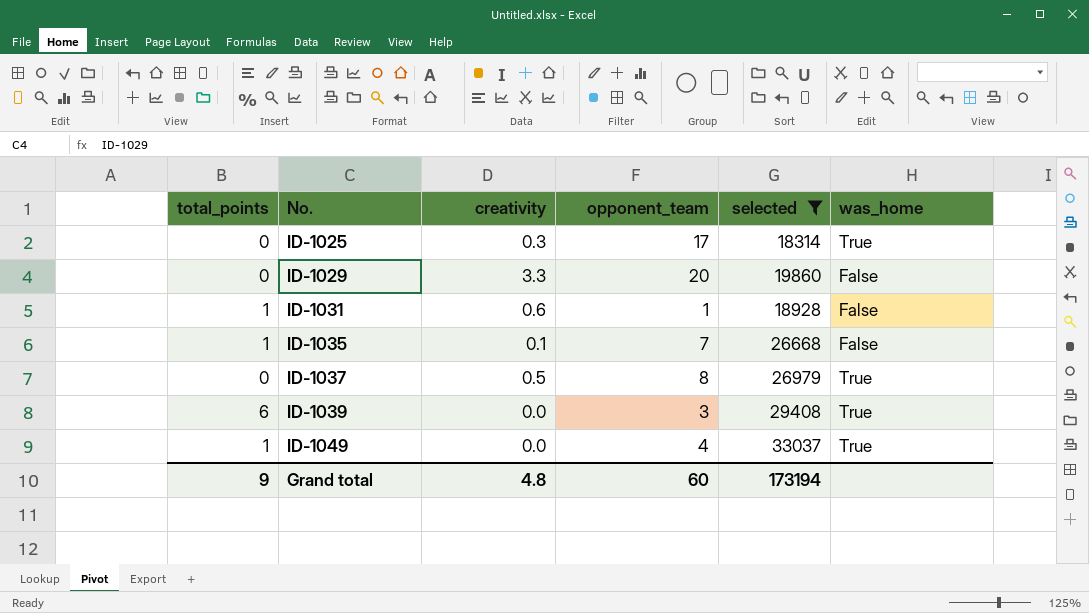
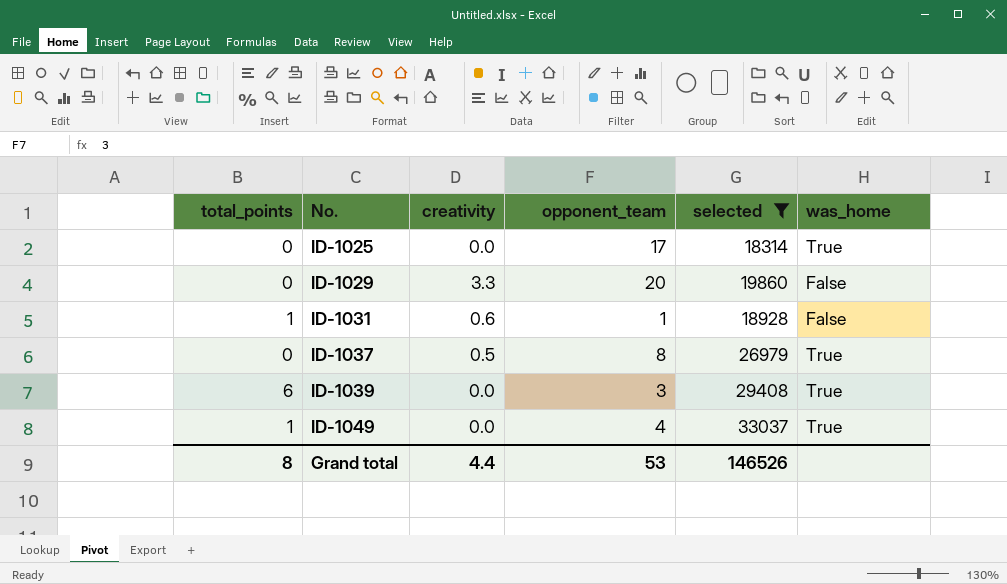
row ID-1035: 1 | 0.1 | 7 | 26668 | False -> none
ID-1025 | creativity: 0.3 -> 0.0
Grand total | total_points: 9 -> 8
Grand total | creativity: 4.8 -> 4.4
Grand total | opponent_team: 60 -> 53
Grand total | selected: 173194 -> 146526

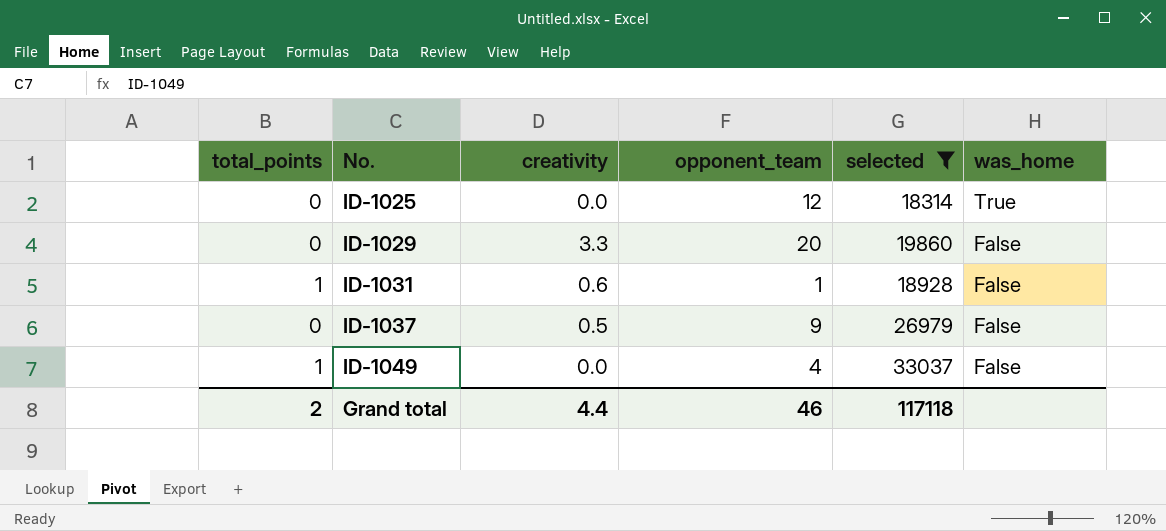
row ID-1039: 6 | 0.0 | 3 | 29408 | True -> none
ID-1025 | opponent_team: 17 -> 12
ID-1037 | opponent_team: 8 -> 9
ID-1037 | was_home: True -> False
ID-1049 | was_home: True -> False
Grand total | total_points: 8 -> 2
Grand total | opponent_team: 53 -> 46
Grand total | selected: 146526 -> 117118

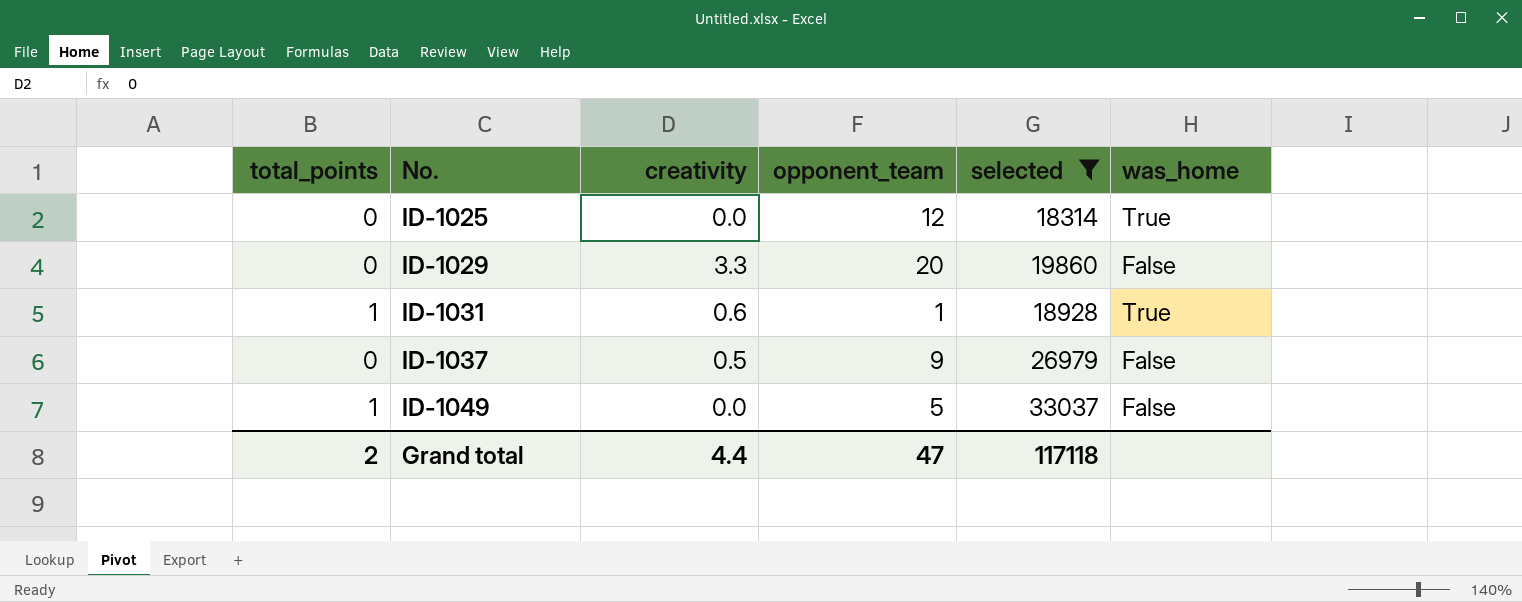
ID-1031 | was_home: False -> True
ID-1049 | opponent_team: 4 -> 5
Grand total | opponent_team: 46 -> 47

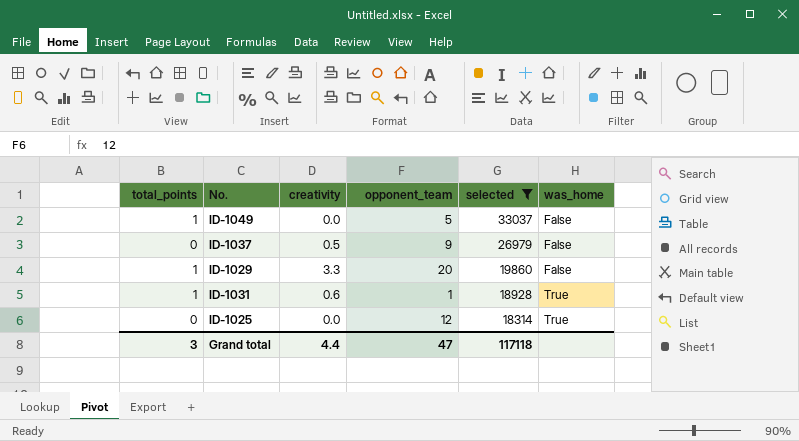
row order: No. ascending -> selected descending
ID-1029 | total_points: 0 -> 1
Grand total | total_points: 2 -> 3

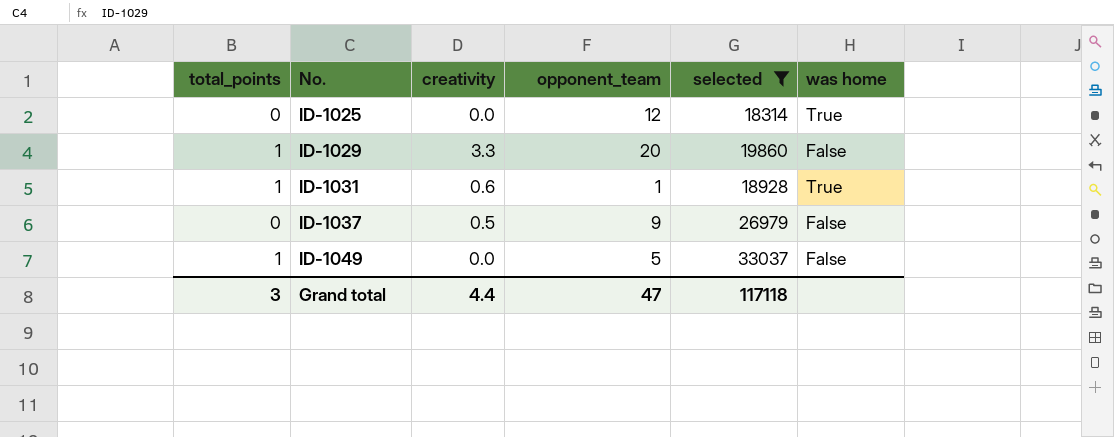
row order: selected descending -> No. ascending
column name: was_home -> was home

